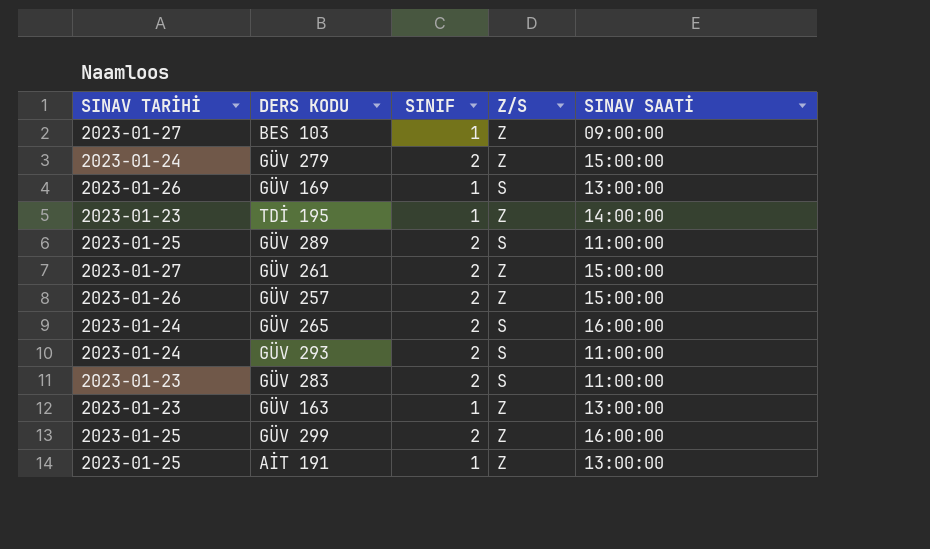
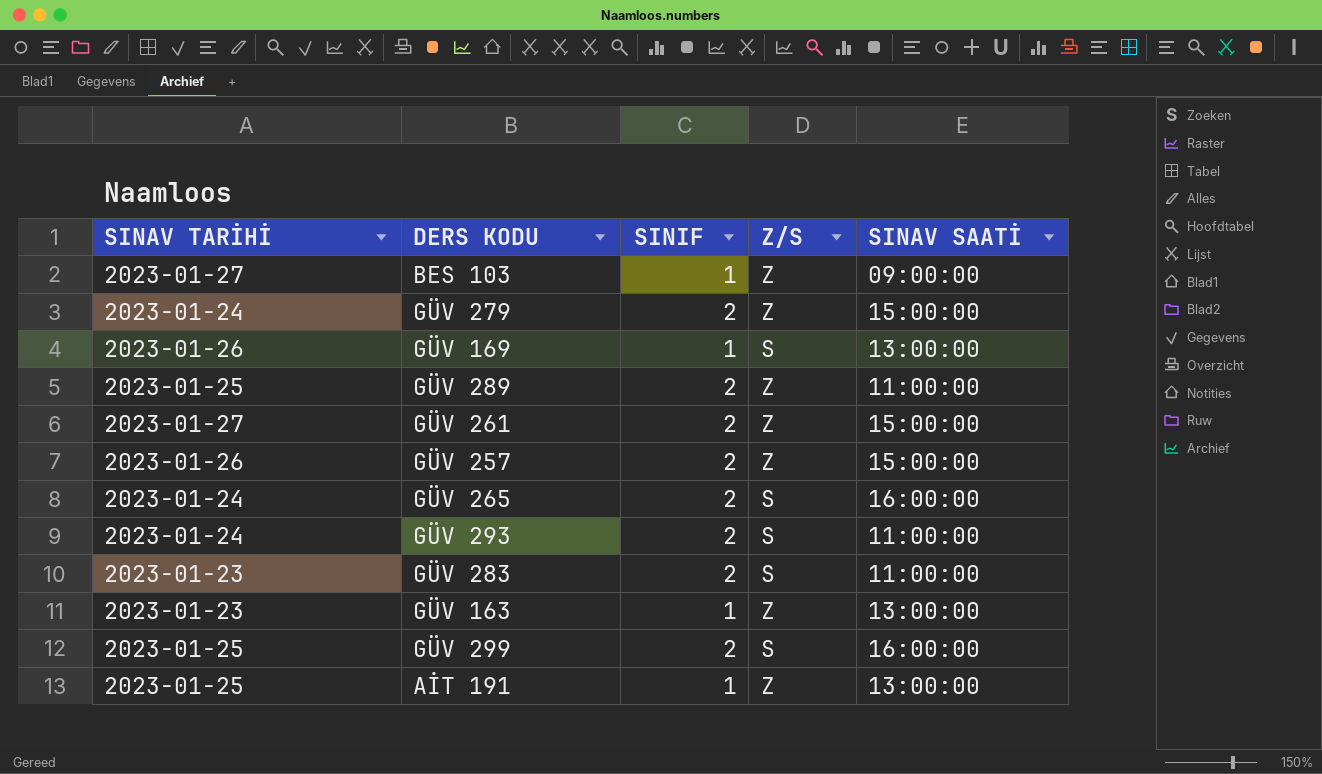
row TDİ 195: 2023-01-23 | 1 | Z | 14:00:00 -> none
GÜV 289 | Z/S: S -> Z
GÜV 299 | Z/S: Z -> S

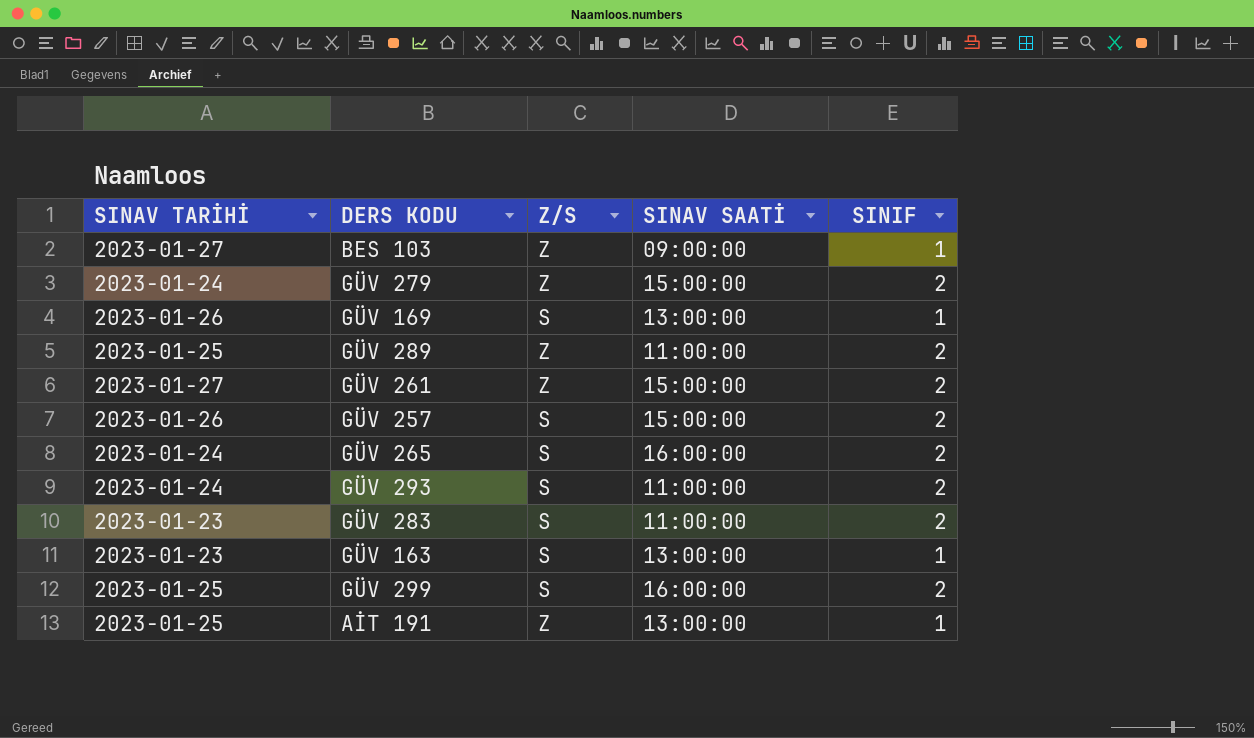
column SINIF | position: 3 -> 5
GÜV 257 | Z/S: Z -> S
GÜV 163 | Z/S: Z -> S

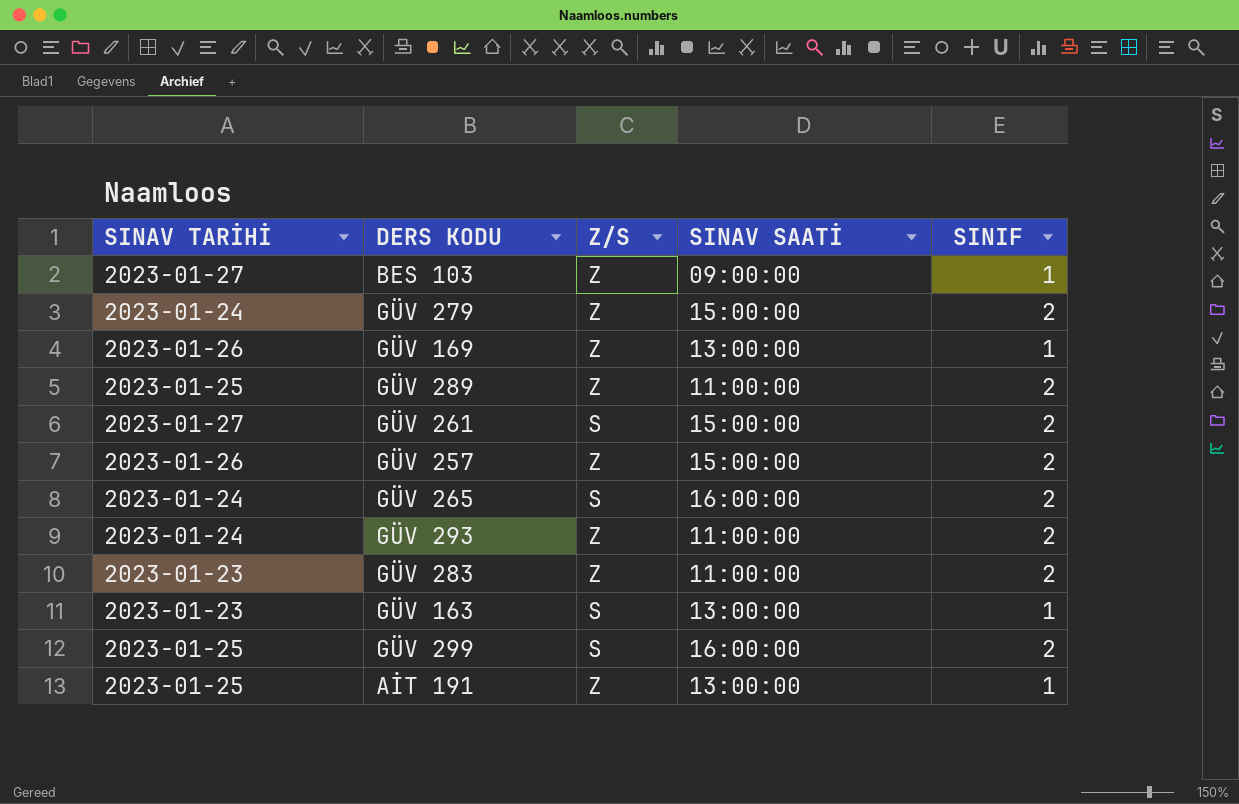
GÜV 169 | Z/S: S -> Z
GÜV 261 | Z/S: Z -> S
GÜV 257 | Z/S: S -> Z
GÜV 293 | Z/S: S -> Z
GÜV 283 | Z/S: S -> Z

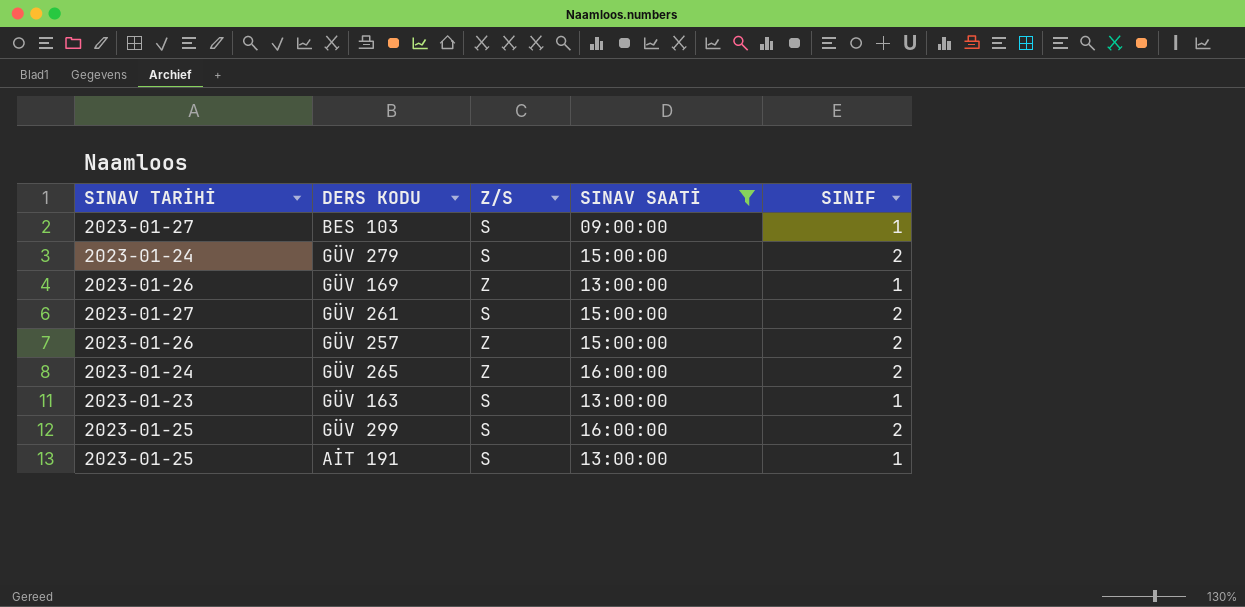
filter: none -> SINAV SAATİ != 11:00:00
BES 103 | Z/S: Z -> S
GÜV 279 | Z/S: Z -> S
GÜV 265 | Z/S: S -> Z
AİT 191 | Z/S: Z -> S

